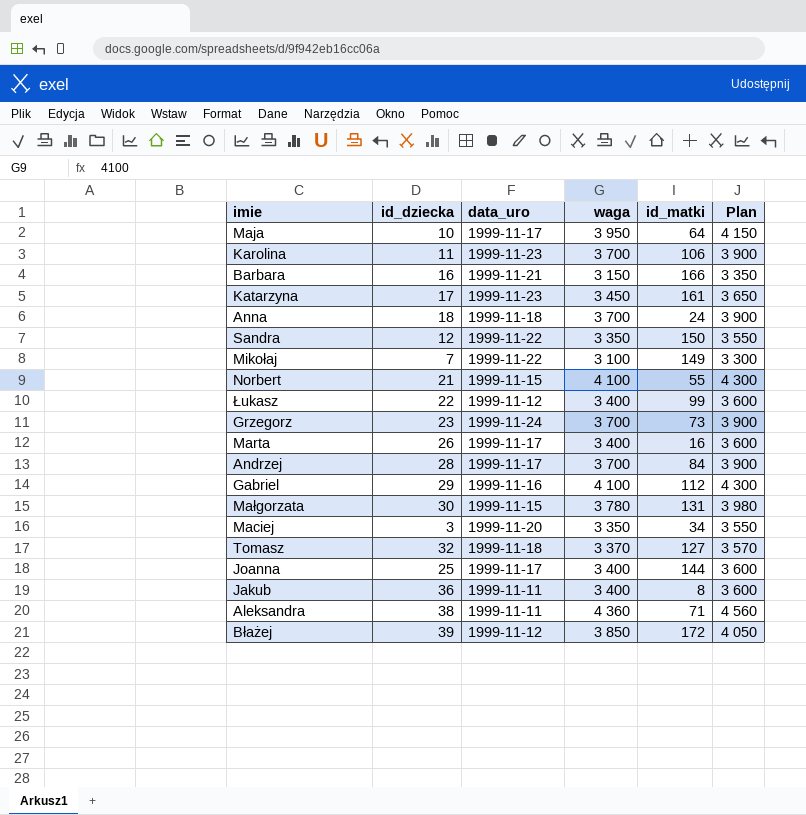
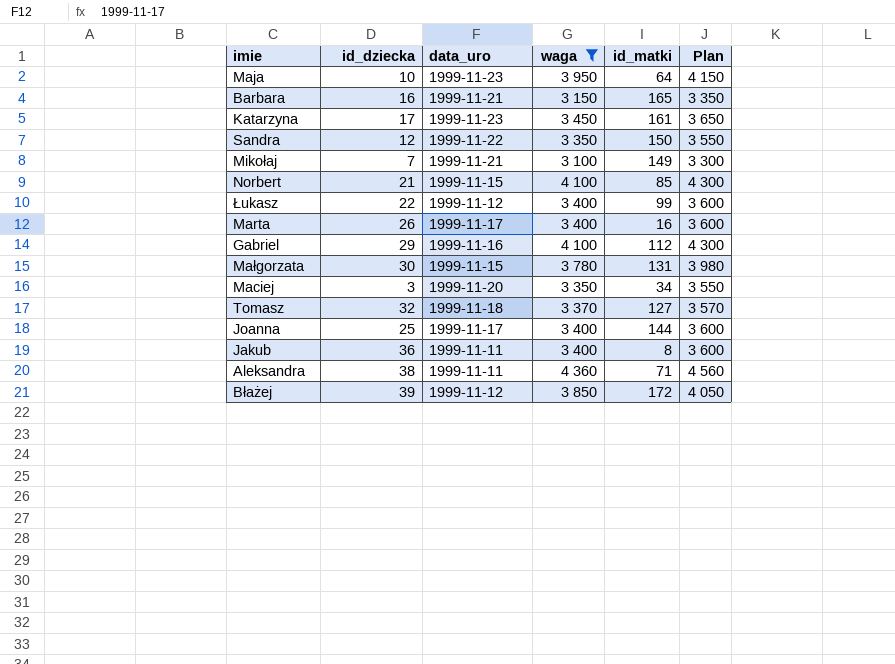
filter: none -> waga != 3 700
Maja | data_uro: 1999-11-17 -> 1999-11-23
Barbara | id_matki: 166 -> 165
Mikołaj | data_uro: 1999-11-22 -> 1999-11-21
Norbert | id_matki: 55 -> 85

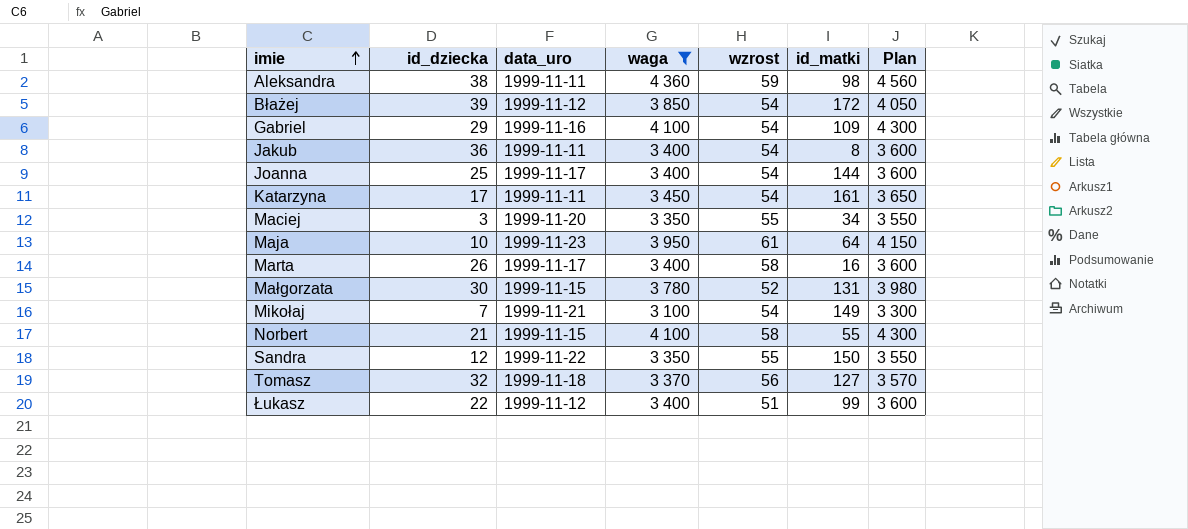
row order: none -> imie ascending
column wzrost | position: none -> 5
row Barbara: 16 | 1999-11-21 | 3 150 | 165 | 3 350 -> none
Aleksandra | id_matki: 71 -> 98
Gabriel | id_matki: 112 -> 109
Katarzyna | data_uro: 1999-11-23 -> 1999-11-11
Norbert | id_matki: 85 -> 55

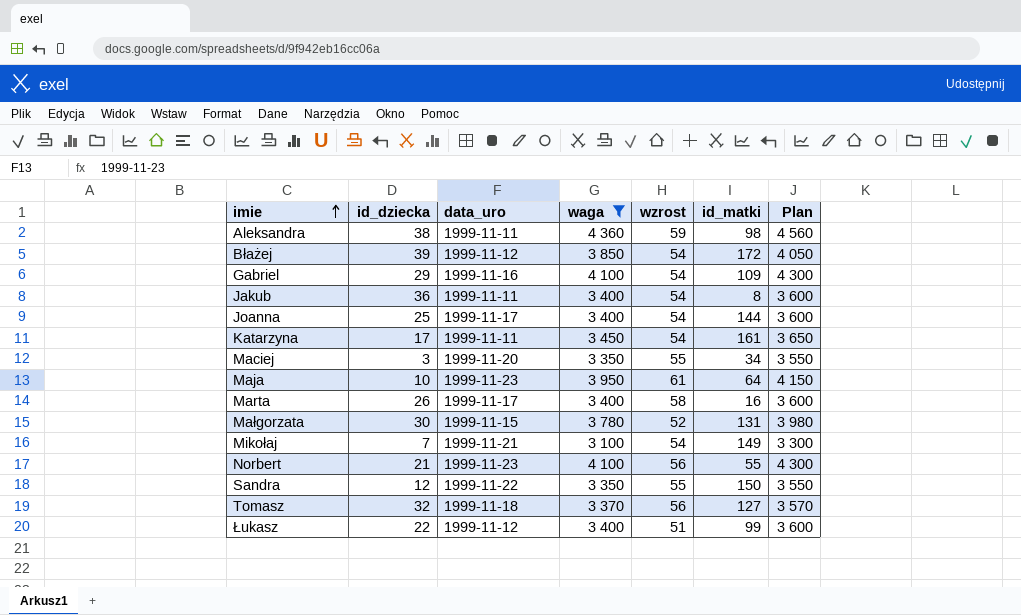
Norbert | data_uro: 1999-11-15 -> 1999-11-23
Norbert | wzrost: 58 -> 56

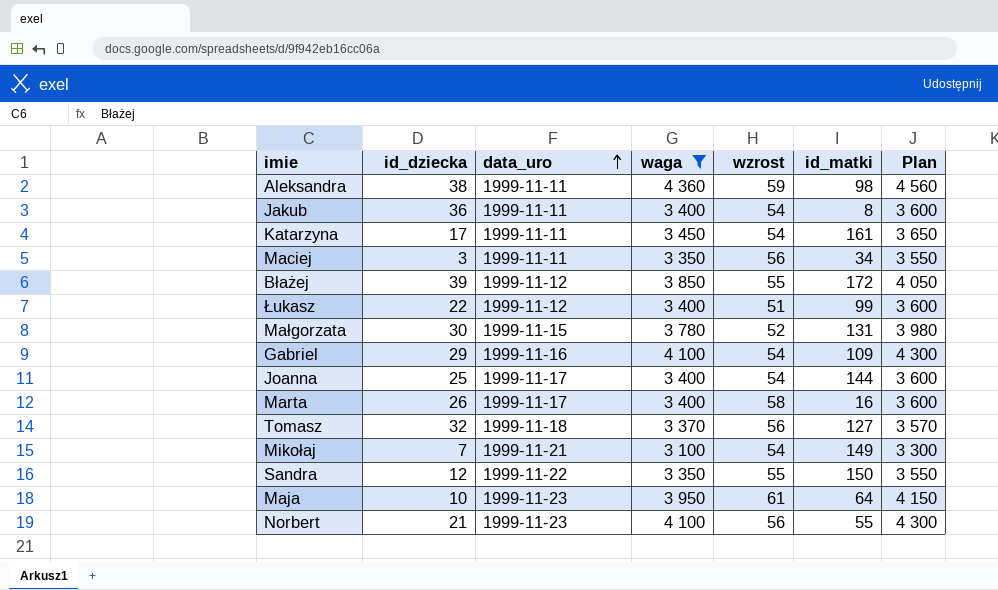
row order: imie ascending -> data_uro ascending
Maciej | data_uro: 1999-11-20 -> 1999-11-11
Maciej | wzrost: 55 -> 56
Błażej | wzrost: 54 -> 55

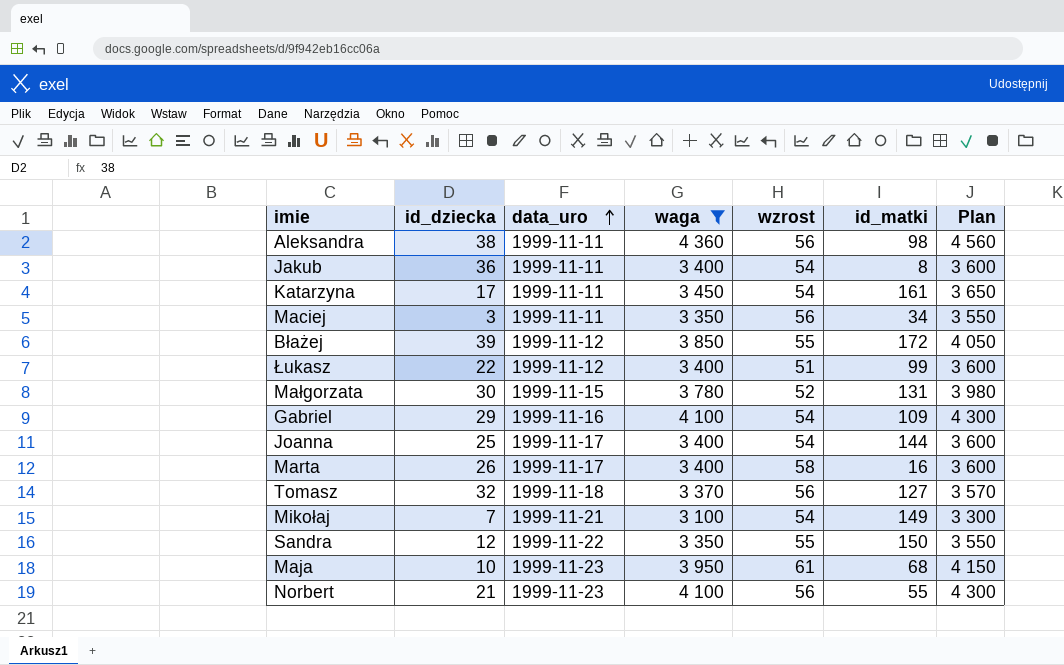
Aleksandra | wzrost: 59 -> 56
Maja | id_matki: 64 -> 68

